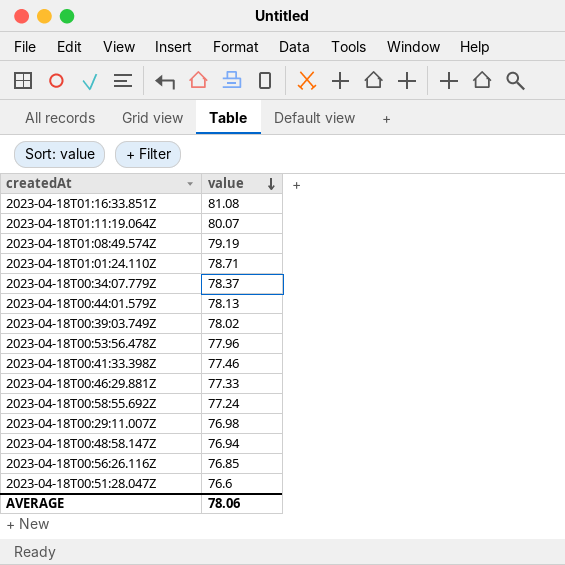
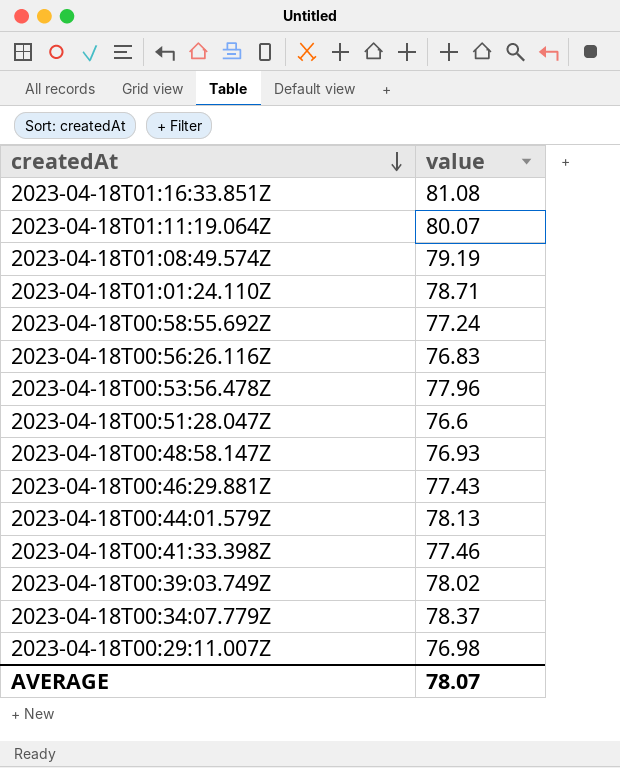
row order: value descending -> createdAt descending
2023-04-18T00:56:26.116Z | value: 76.85 -> 76.83
2023-04-18T00:48:58.147Z | value: 76.94 -> 76.93
2023-04-18T00:46:29.881Z | value: 77.33 -> 77.43
AVERAGE | value: 78.06 -> 78.07

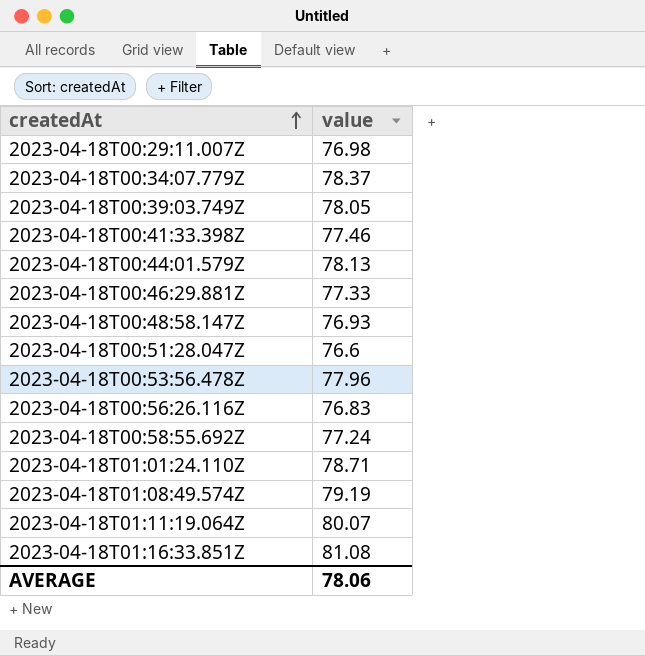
row order: createdAt descending -> createdAt ascending
2023-04-18T00:39:03.749Z | value: 78.02 -> 78.05
2023-04-18T00:46:29.881Z | value: 77.43 -> 77.33
AVERAGE | value: 78.07 -> 78.06

